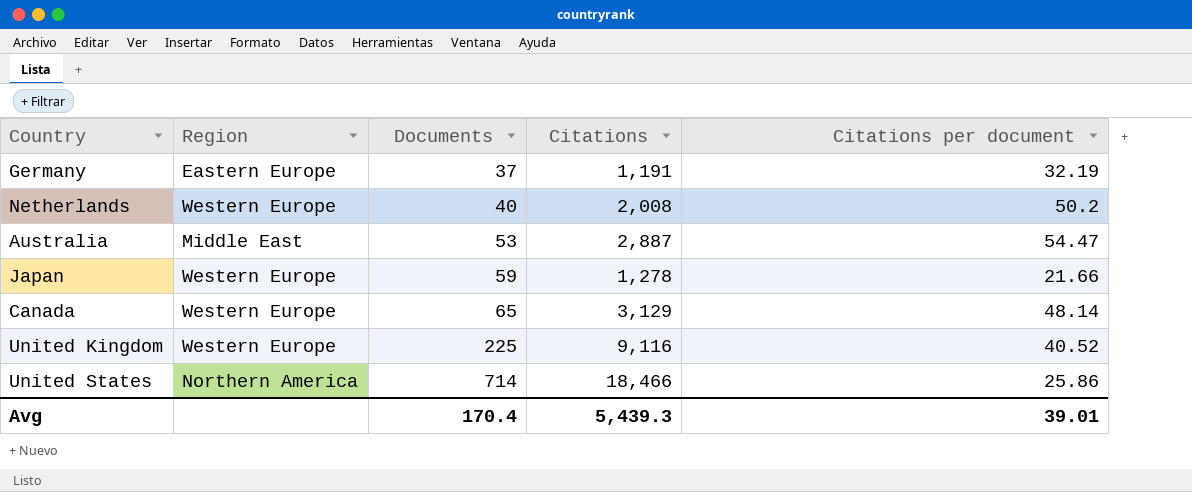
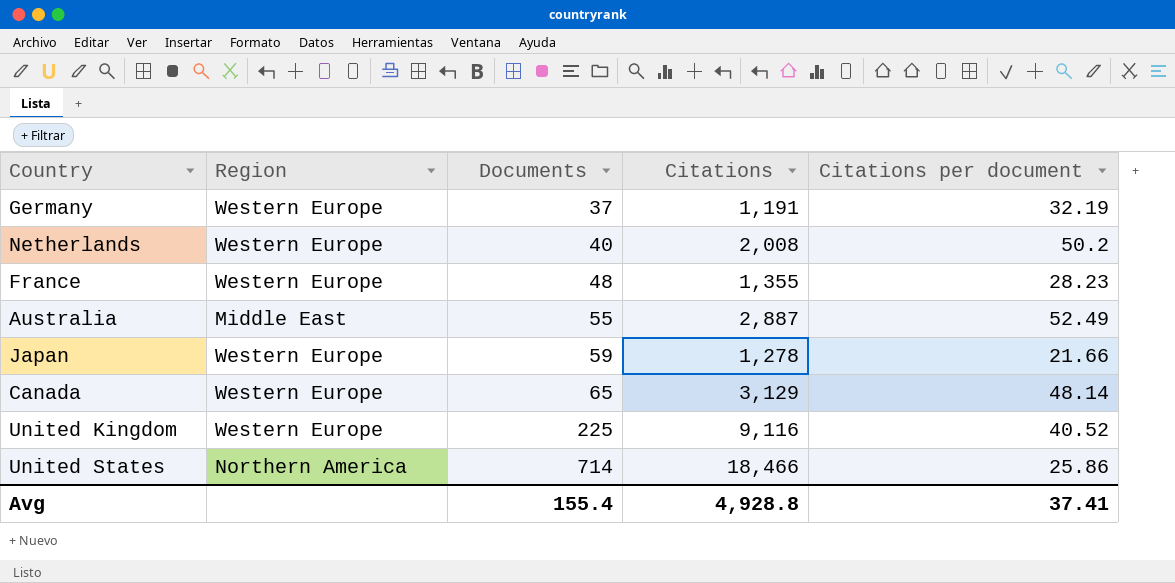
Germany | Region: Eastern Europe -> Western Europe
row France: none -> Western Europe | 48 | 1,355 | 28.23
Australia | Documents: 53 -> 55
Australia | Citations per document: 54.47 -> 52.49
Avg | Documents: 170.4 -> 155.4
Avg | Citations: 5,439.3 -> 4,928.8
Avg | Citations per document: 39.01 -> 37.41

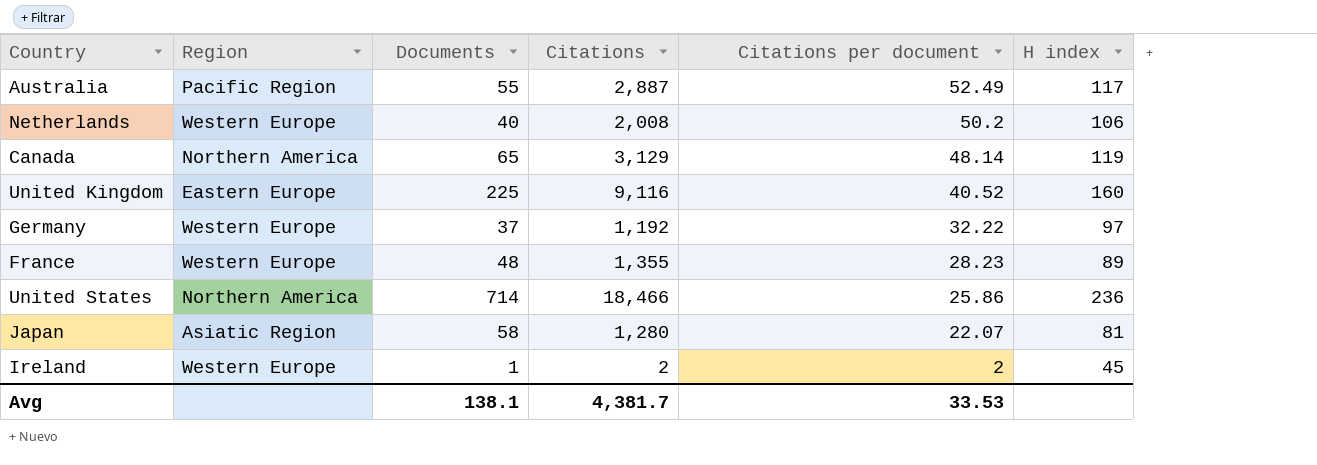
row order: Documents ascending -> Citations per document descending
column H index | position: none -> 6
Australia | Region: Middle East -> Pacific Region
Canada | Region: Western Europe -> Northern America
United Kingdom | Region: Western Europe -> Eastern Europe
Germany | Citations: 1,191 -> 1,192
Germany | Citations per document: 32.19 -> 32.22
Japan | Region: Western Europe -> Asiatic Region
Japan | Documents: 59 -> 58
Japan | Citations: 1,278 -> 1,280
Japan | Citations per document: 21.66 -> 22.07
row Ireland: none -> Western Europe | 1 | 2 | 2 | 45
Avg | Documents: 155.4 -> 138.1
Avg | Citations: 4,928.8 -> 4,381.7
Avg | Citations per document: 37.41 -> 33.53

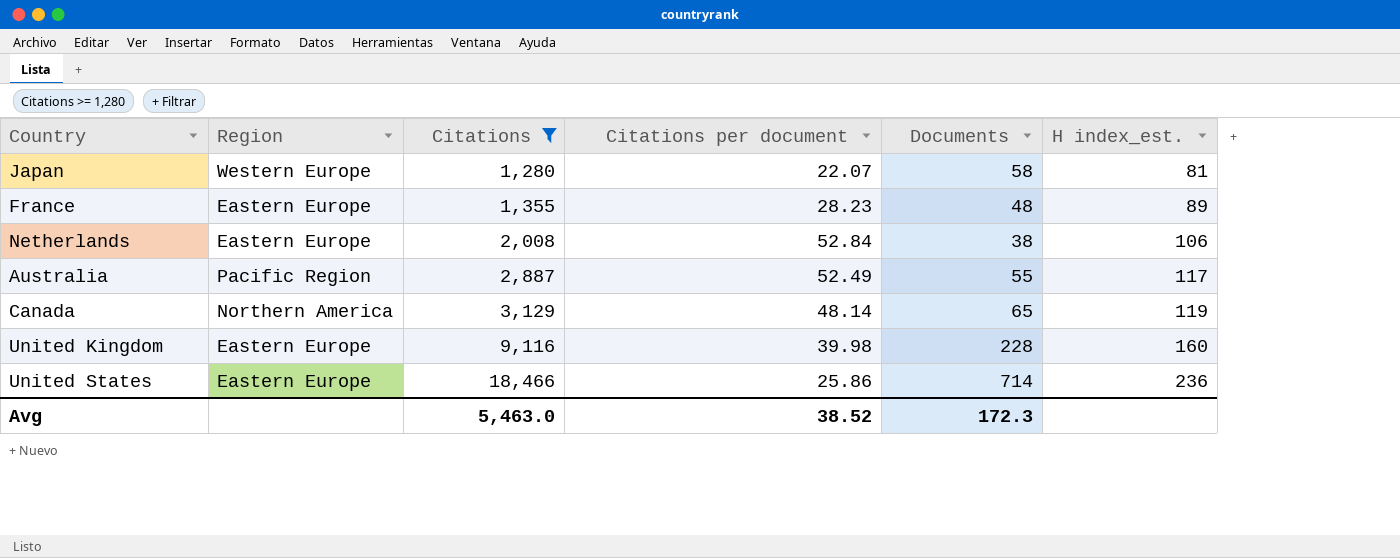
filter: none -> Citations >= 1,280
row order: Citations per document descending -> Citations ascending
column Documents | position: 3 -> 5
column name: H index -> H index_est.
Japan | Region: Asiatic Region -> Western Europe
France | Region: Western Europe -> Eastern Europe
Netherlands | Region: Western Europe -> Eastern Europe
Netherlands | Citations per document: 50.2 -> 52.84
Netherlands | Documents: 40 -> 38
United Kingdom | Citations per document: 40.52 -> 39.98
United Kingdom | Documents: 225 -> 228
United States | Region: Northern America -> Eastern Europe
Avg | Citations: 4,381.7 -> 5,463.0
Avg | Citations per document: 33.53 -> 38.52
Avg | Documents: 138.1 -> 172.3

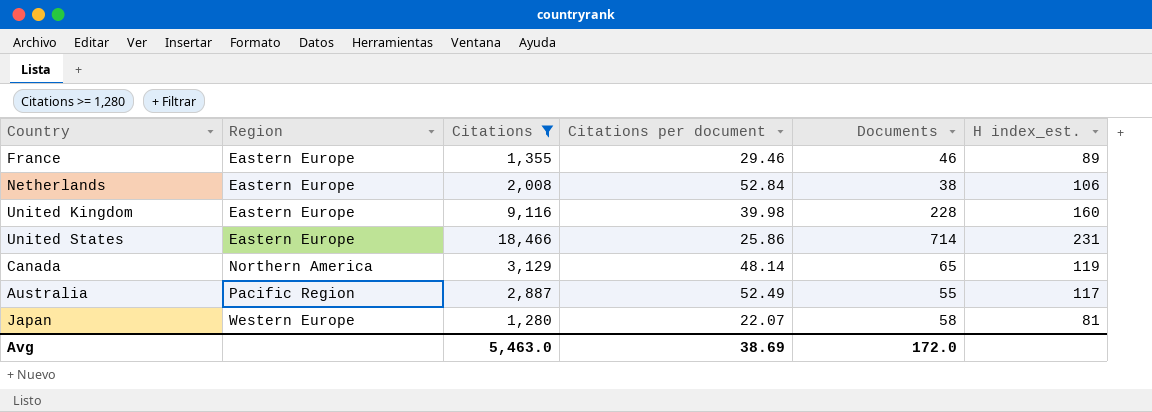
row order: Citations ascending -> Region ascending
France | Citations per document: 28.23 -> 29.46
France | Documents: 48 -> 46
United States | H index_est.: 236 -> 231
Avg | Citations per document: 38.52 -> 38.69
Avg | Documents: 172.3 -> 172.0

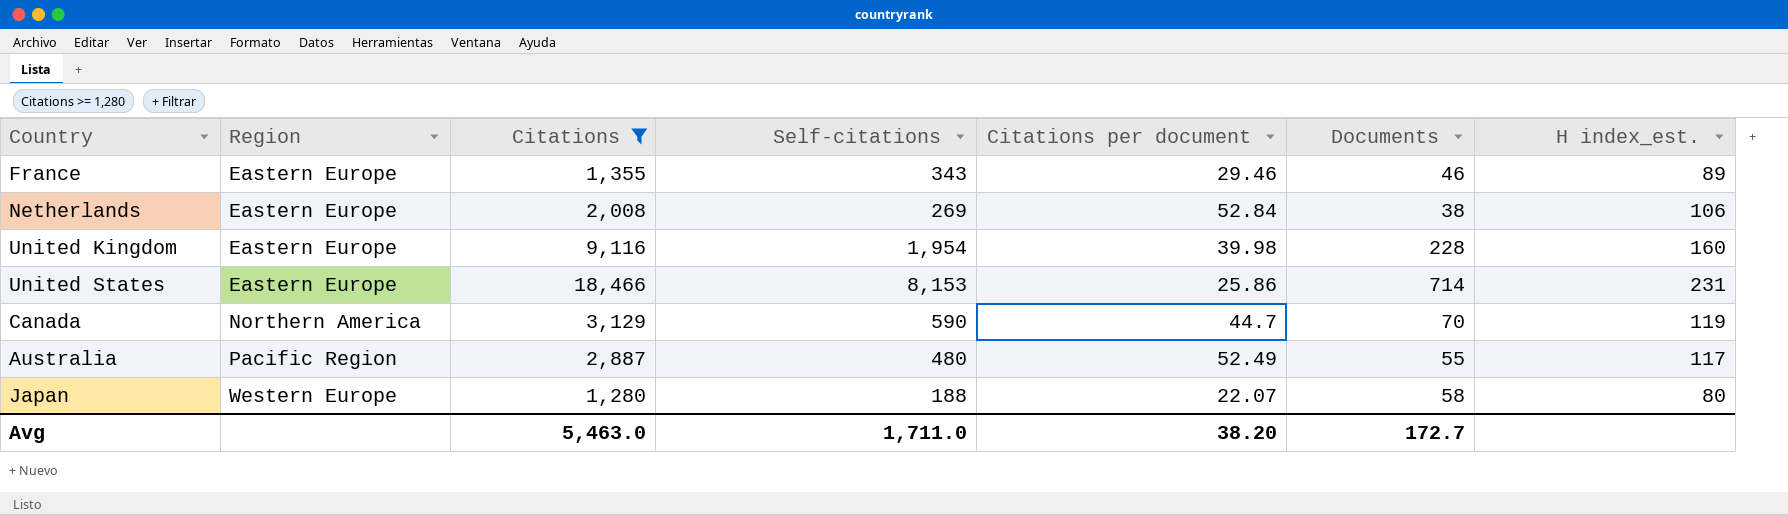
column Self-citations | position: none -> 4
Canada | Citations per document: 48.14 -> 44.7
Canada | Documents: 65 -> 70
Japan | H index_est.: 81 -> 80
Avg | Citations per document: 38.69 -> 38.20
Avg | Documents: 172.0 -> 172.7

